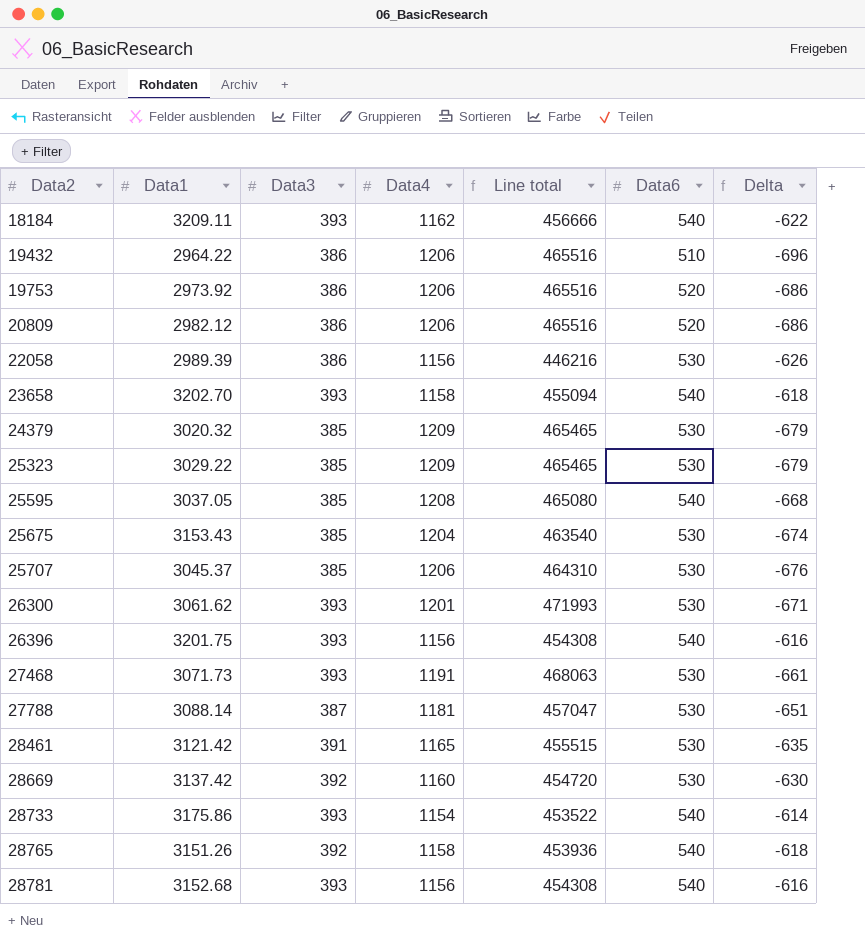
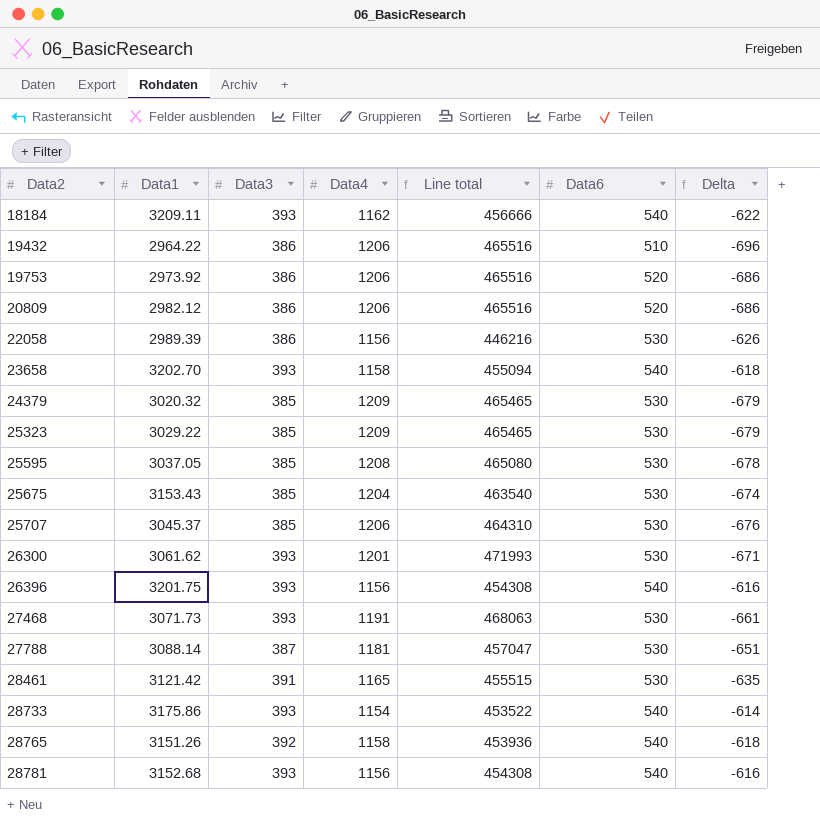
row 28669: 3137.42 | 392 | 1160 | 454720 | 530 | -630 -> none
25595 | Data6: 540 -> 530
25595 | Delta: -668 -> -678

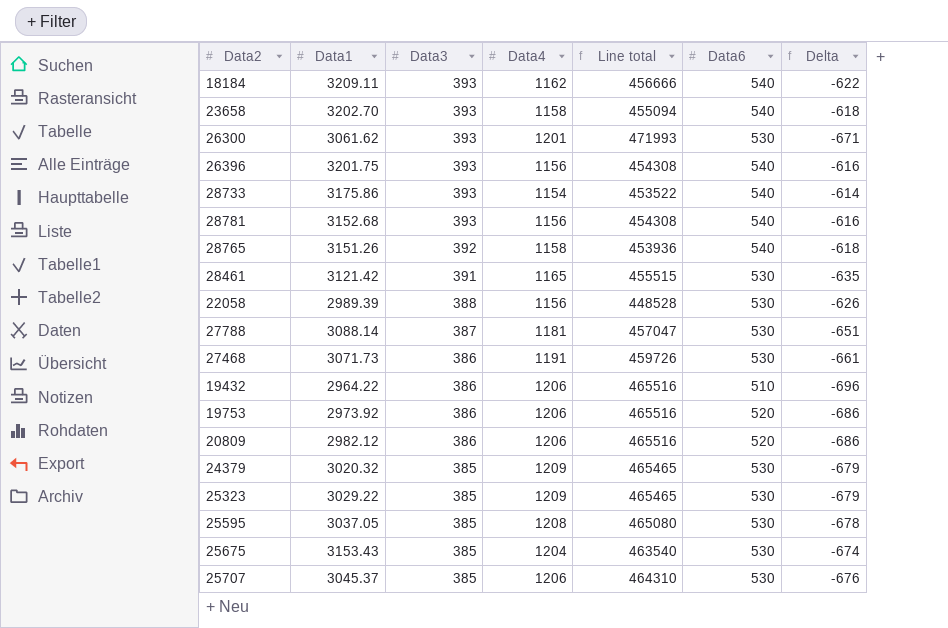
row order: Data2 ascending -> Data3 descending
22058 | Data3: 386 -> 388
22058 | Line total: 446216 -> 448528
27468 | Data3: 393 -> 386
27468 | Line total: 468063 -> 459726

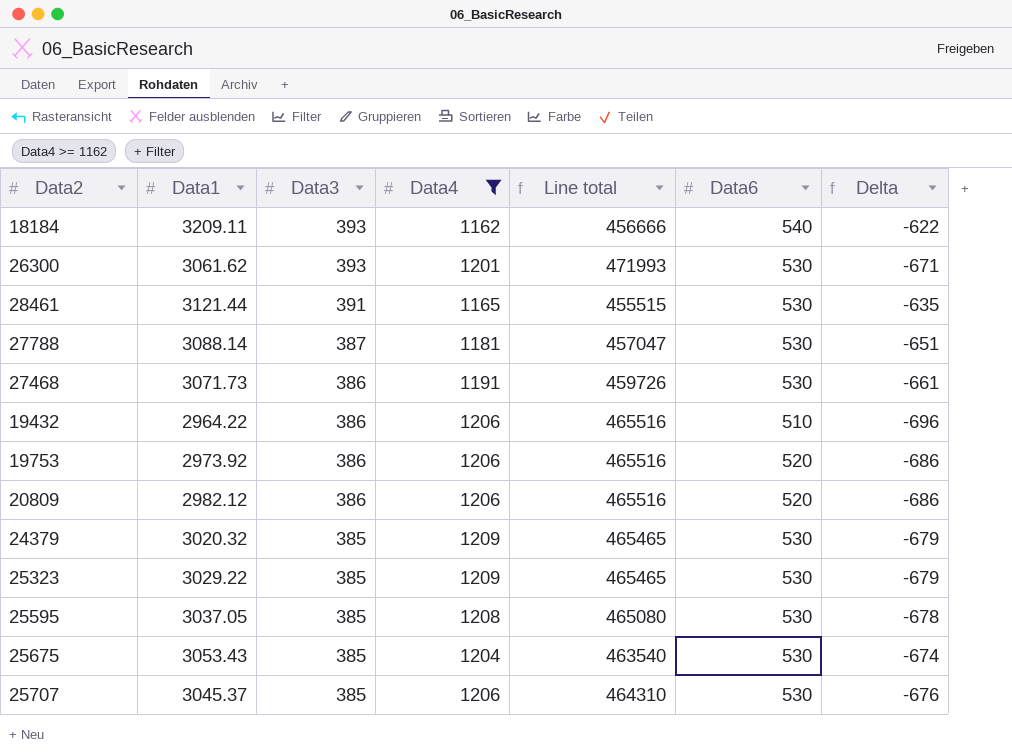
filter: none -> Data4 >= 1162
28461 | Data1: 3121.42 -> 3121.44
25675 | Data1: 3153.43 -> 3053.43

